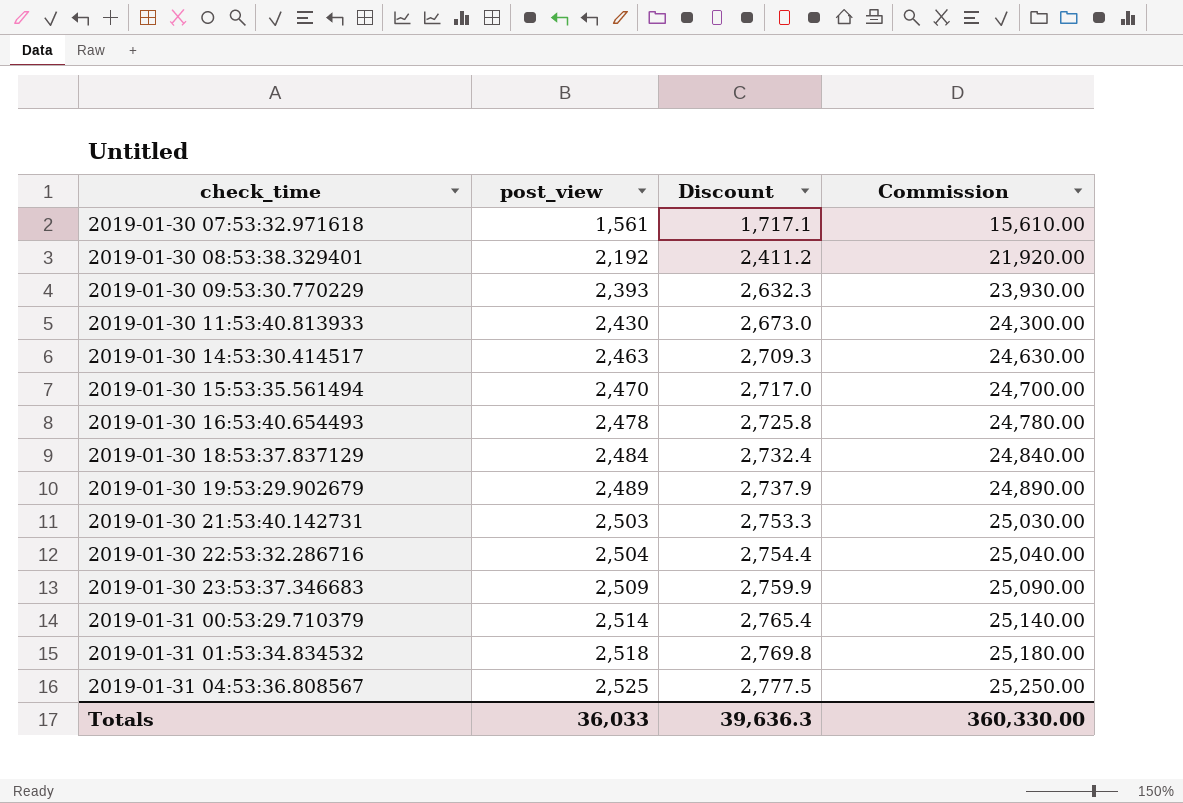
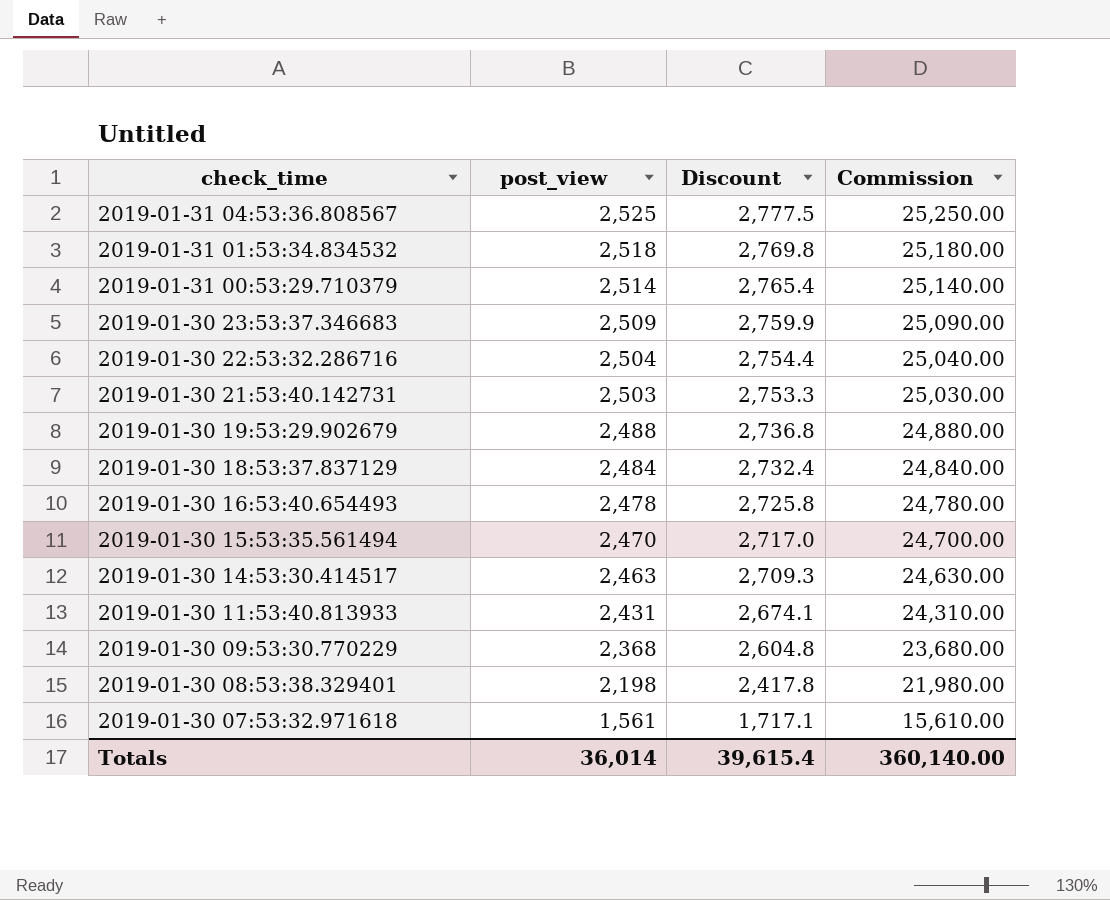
row order: check_time ascending -> check_time descending
2019-01-30 19:53:29.902679 | post_view: 2,489 -> 2,488
2019-01-30 19:53:29.902679 | Discount: 2,737.9 -> 2,736.8
2019-01-30 19:53:29.902679 | Commission: 24,890.00 -> 24,880.00
2019-01-30 11:53:40.813933 | post_view: 2,430 -> 2,431
2019-01-30 11:53:40.813933 | Discount: 2,673.0 -> 2,674.1
2019-01-30 11:53:40.813933 | Commission: 24,300.00 -> 24,310.00
2019-01-30 09:53:30.770229 | post_view: 2,393 -> 2,368
2019-01-30 09:53:30.770229 | Discount: 2,632.3 -> 2,604.8
2019-01-30 09:53:30.770229 | Commission: 23,930.00 -> 23,680.00
2019-01-30 08:53:38.329401 | post_view: 2,192 -> 2,198
2019-01-30 08:53:38.329401 | Discount: 2,411.2 -> 2,417.8
2019-01-30 08:53:38.329401 | Commission: 21,920.00 -> 21,980.00
Totals | post_view: 36,033 -> 36,014
Totals | Discount: 39,636.3 -> 39,615.4
Totals | Commission: 360,330.00 -> 360,140.00

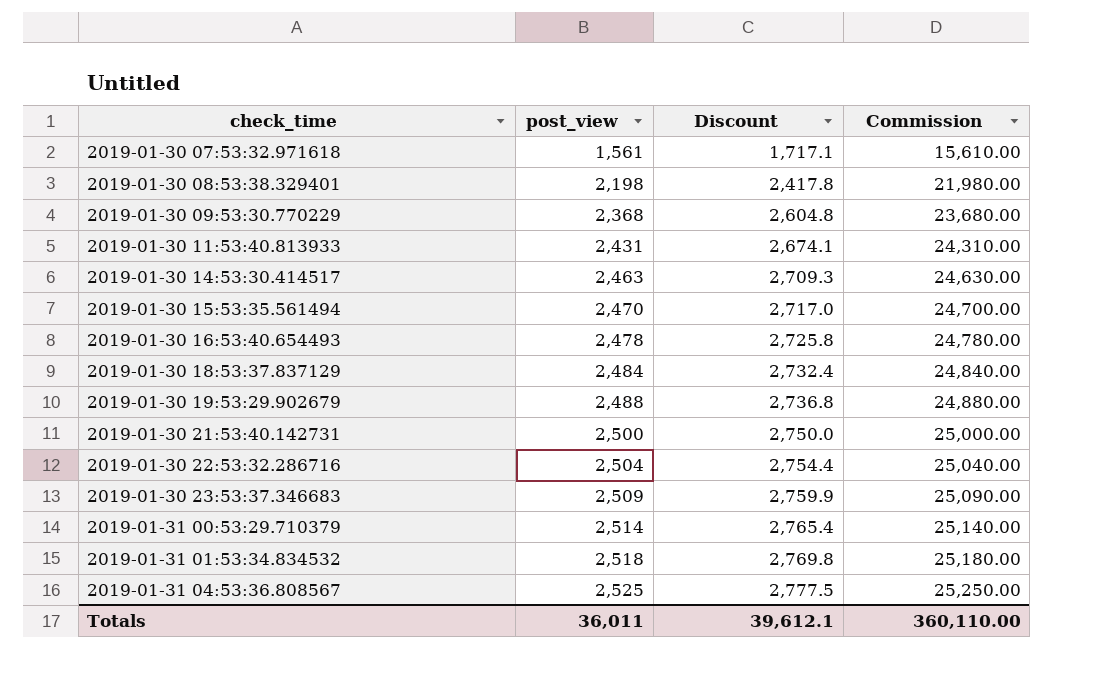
row order: check_time descending -> check_time ascending
2019-01-30 21:53:40.142731 | post_view: 2,503 -> 2,500
2019-01-30 21:53:40.142731 | Discount: 2,753.3 -> 2,750.0
2019-01-30 21:53:40.142731 | Commission: 25,030.00 -> 25,000.00
Totals | post_view: 36,014 -> 36,011
Totals | Discount: 39,615.4 -> 39,612.1
Totals | Commission: 360,140.00 -> 360,110.00

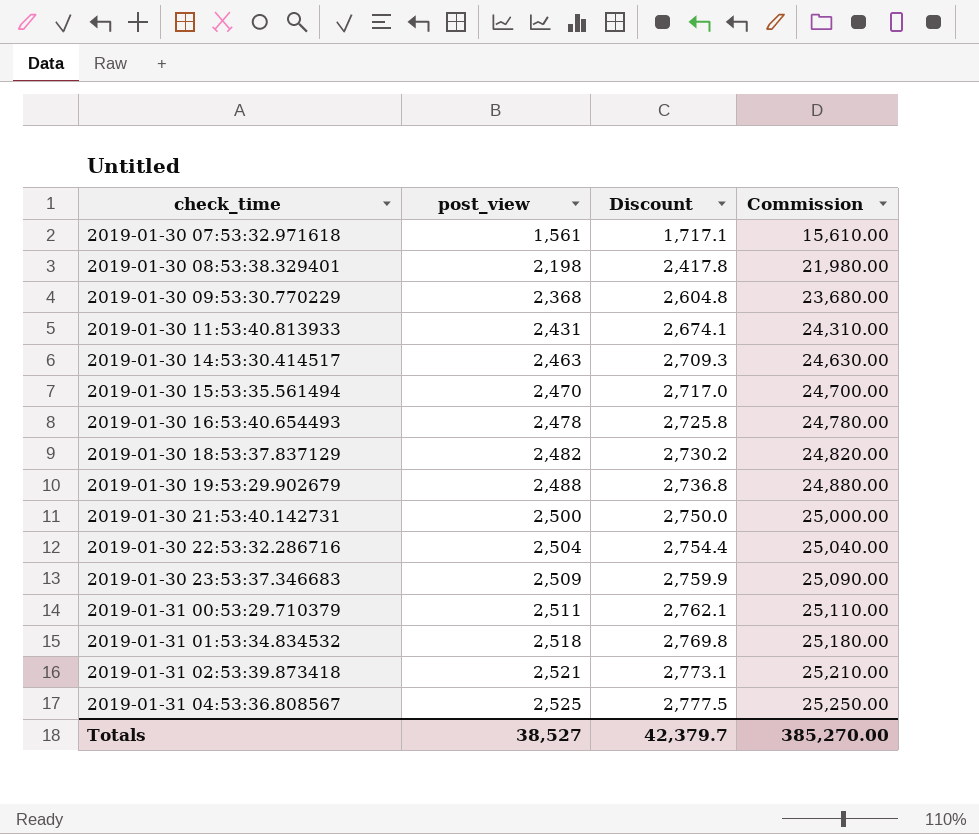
2019-01-30 18:53:37.837129 | post_view: 2,484 -> 2,482
2019-01-30 18:53:37.837129 | Discount: 2,732.4 -> 2,730.2
2019-01-30 18:53:37.837129 | Commission: 24,840.00 -> 24,820.00
2019-01-31 00:53:29.710379 | post_view: 2,514 -> 2,511
2019-01-31 00:53:29.710379 | Discount: 2,765.4 -> 2,762.1
2019-01-31 00:53:29.710379 | Commission: 25,140.00 -> 25,110.00
row 2019-01-31 02:53:39.873418: none -> 2,521 | 2,773.1 | 25,210.00
Totals | post_view: 36,011 -> 38,527
Totals | Discount: 39,612.1 -> 42,379.7
Totals | Commission: 360,110.00 -> 385,270.00

